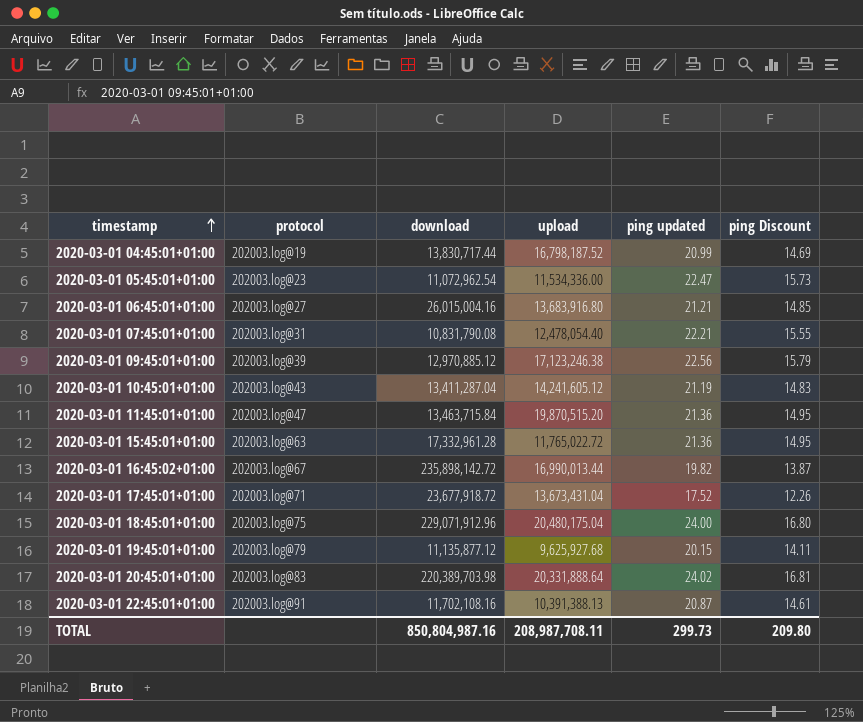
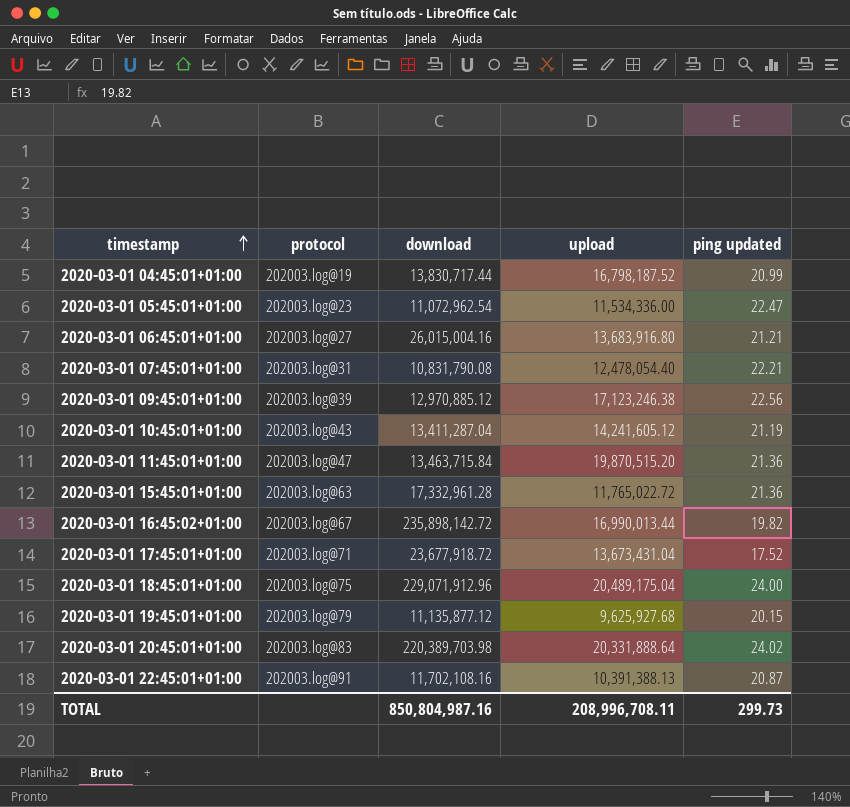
column ping Discount | formula: [ping updated] * 0.7 -> none
2020-03-01 18:45:01+01:00 | upload: 20,480,175.04 -> 20,489,175.04
TOTAL | upload: 208,987,708.11 -> 208,996,708.11

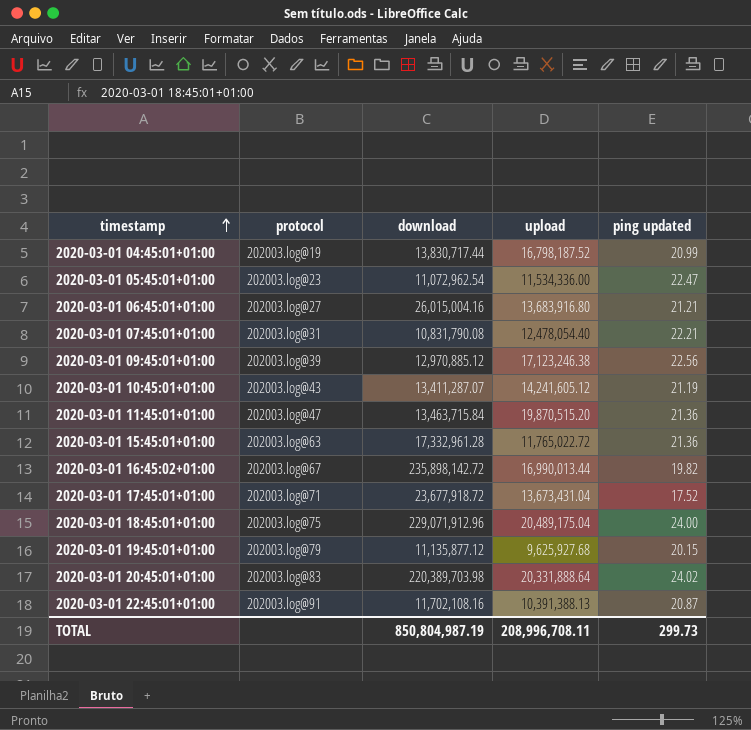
2020-03-01 10:45:01+01:00 | download: 13,411,287.04 -> 13,411,287.07
TOTAL | download: 850,804,987.16 -> 850,804,987.19

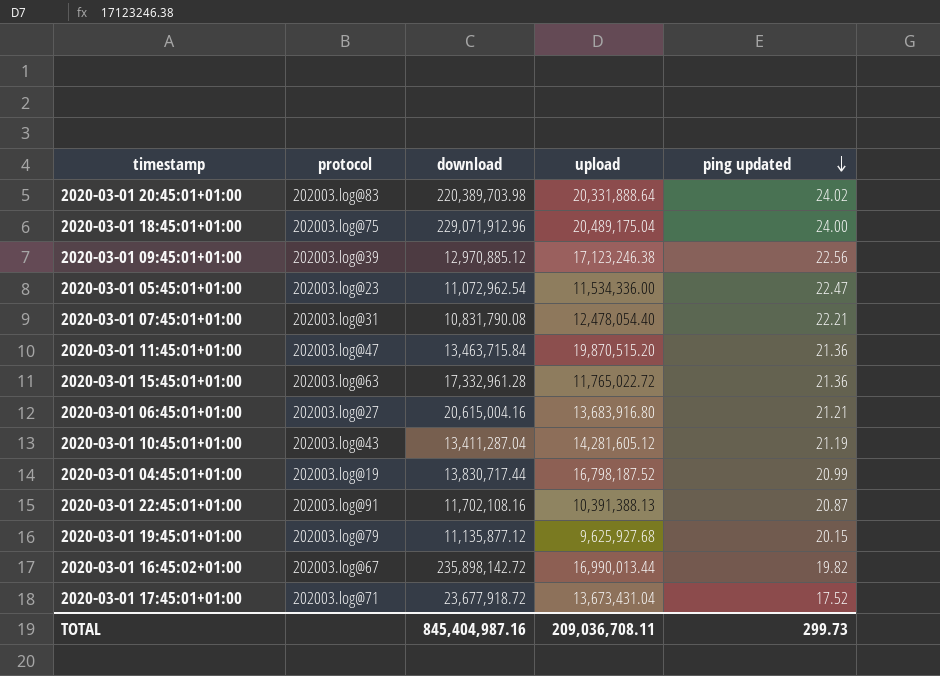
row order: timestamp ascending -> ping updated descending
2020-03-01 06:45:01+01:00 | download: 26,015,004.16 -> 20,615,004.16
2020-03-01 10:45:01+01:00 | download: 13,411,287.07 -> 13,411,287.04
2020-03-01 10:45:01+01:00 | upload: 14,241,605.12 -> 14,281,605.12
TOTAL | download: 850,804,987.19 -> 845,404,987.16
TOTAL | upload: 208,996,708.11 -> 209,036,708.11

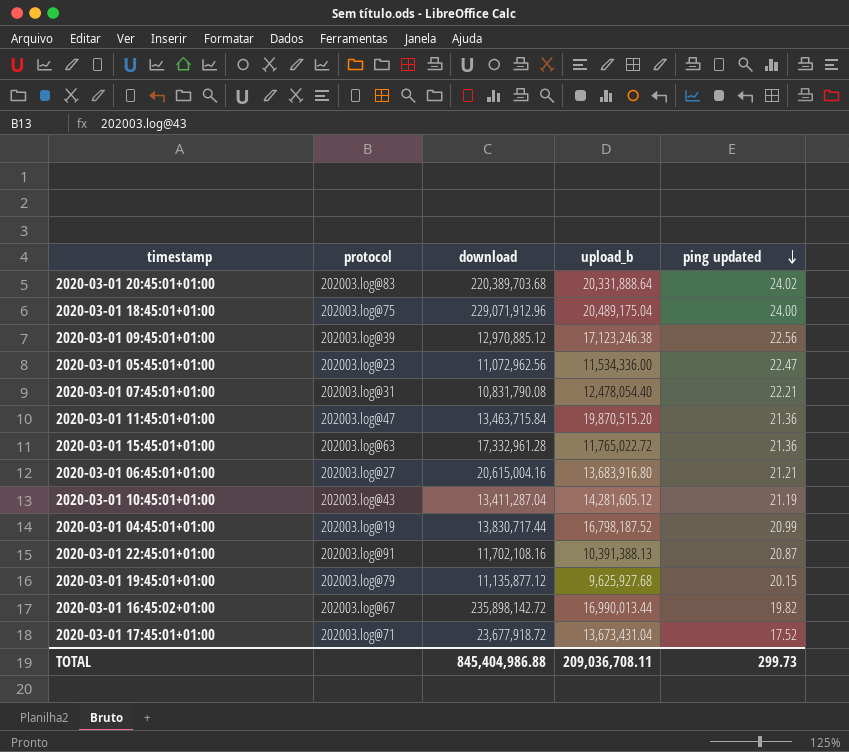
column name: upload -> upload_b
2020-03-01 20:45:01+01:00 | download: 220,389,703.98 -> 220,389,703.68
2020-03-01 05:45:01+01:00 | download: 11,072,962.54 -> 11,072,962.56
TOTAL | download: 845,404,987.16 -> 845,404,986.88

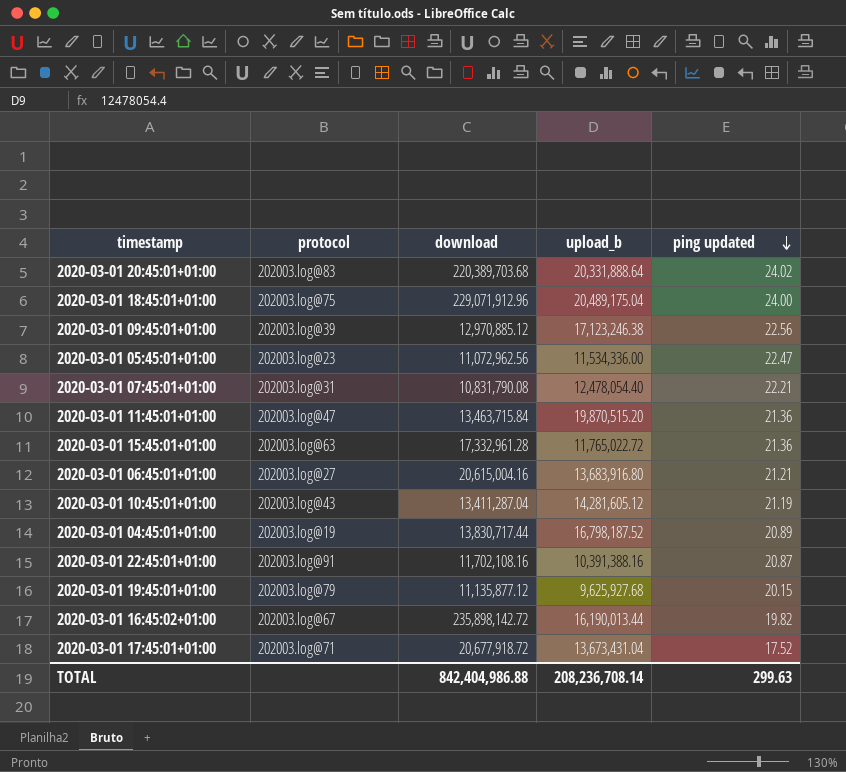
2020-03-01 04:45:01+01:00 | ping updated: 20.99 -> 20.89
2020-03-01 22:45:01+01:00 | upload_b: 10,391,388.13 -> 10,391,388.16
2020-03-01 16:45:02+01:00 | upload_b: 16,990,013.44 -> 16,190,013.44
2020-03-01 17:45:01+01:00 | download: 23,677,918.72 -> 20,677,918.72
TOTAL | download: 845,404,986.88 -> 842,404,986.88
TOTAL | upload_b: 209,036,708.11 -> 208,236,708.14
TOTAL | ping updated: 299.73 -> 299.63

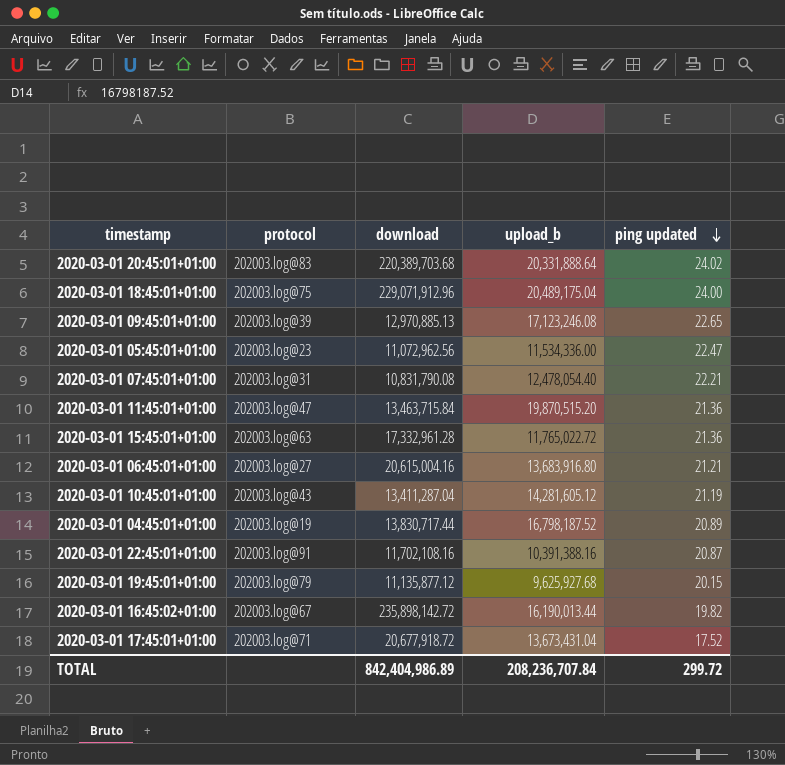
2020-03-01 09:45:01+01:00 | download: 12,970,885.12 -> 12,970,885.13
2020-03-01 09:45:01+01:00 | upload_b: 17,123,246.38 -> 17,123,246.08
2020-03-01 09:45:01+01:00 | ping updated: 22.56 -> 22.65
TOTAL | download: 842,404,986.88 -> 842,404,986.89
TOTAL | upload_b: 208,236,708.14 -> 208,236,707.84
TOTAL | ping updated: 299.63 -> 299.72

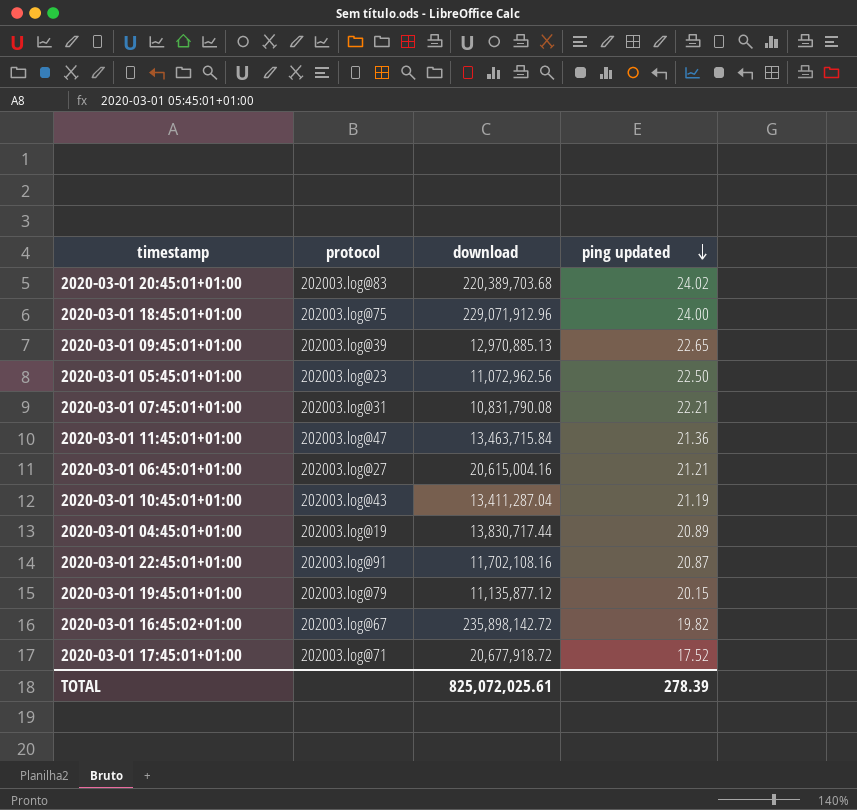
column upload_b | position: 4 -> none
row 2020-03-01 15:45:01+01:00: 202003.log@63 | 17,332,961.28 | 11,765,022.72 | 21.36 -> none
2020-03-01 05:45:01+01:00 | ping updated: 22.47 -> 22.50
TOTAL | download: 842,404,986.89 -> 825,072,025.61
TOTAL | ping updated: 299.72 -> 278.39

